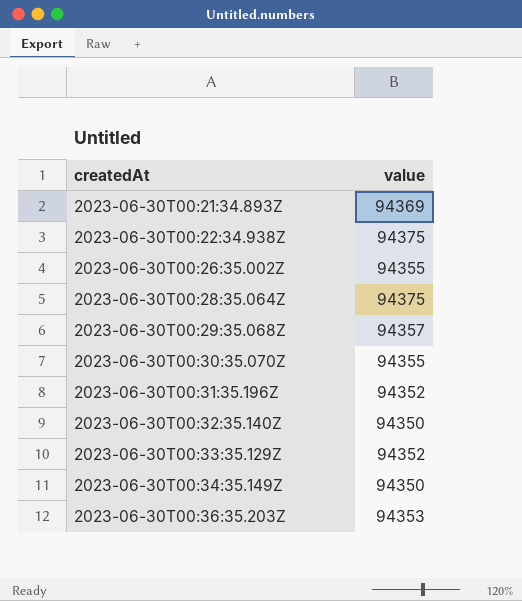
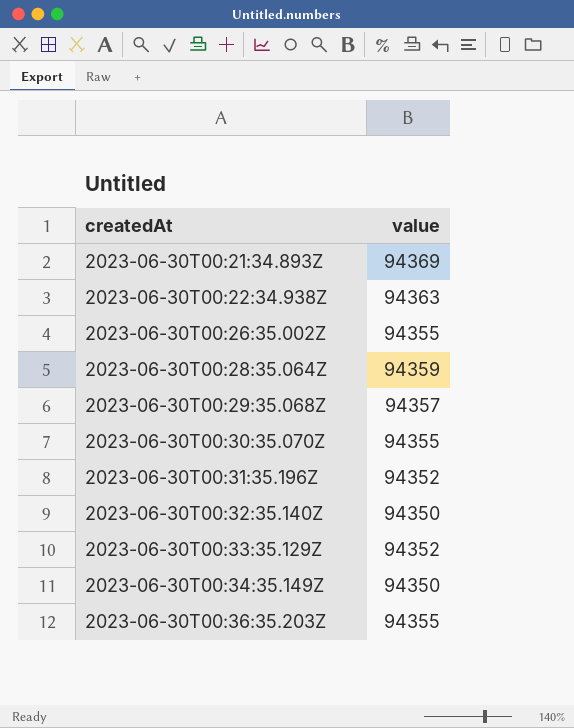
2023-06-30T00:22:34.938Z | value: 94375 -> 94363
2023-06-30T00:28:35.064Z | value: 94375 -> 94359
2023-06-30T00:36:35.203Z | value: 94353 -> 94355

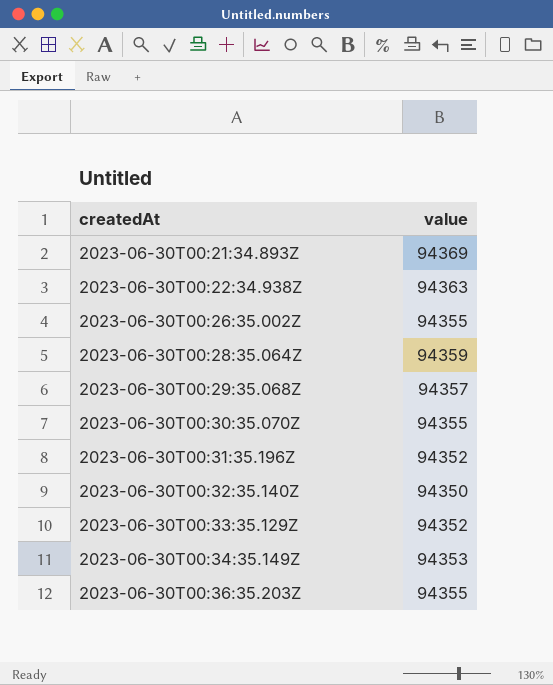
2023-06-30T00:34:35.149Z | value: 94350 -> 94353

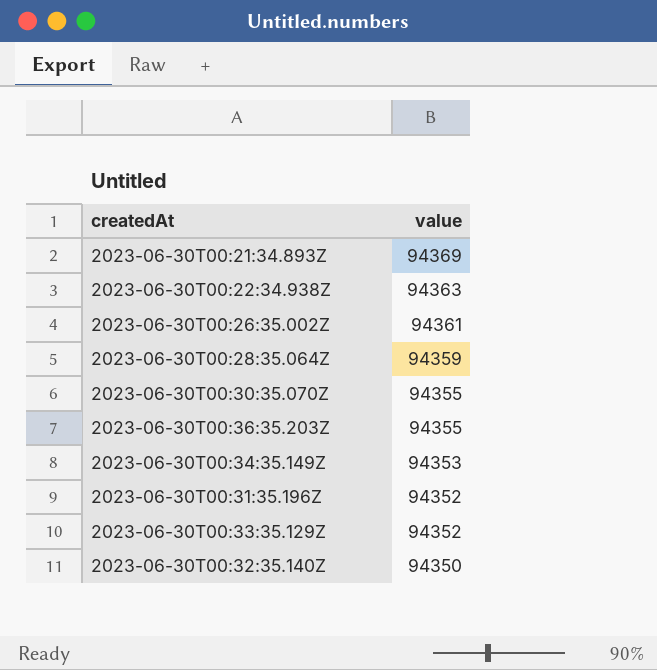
row order: createdAt ascending -> value descending
row 2023-06-30T00:29:35.068Z: 94357 -> none
2023-06-30T00:26:35.002Z | value: 94355 -> 94361

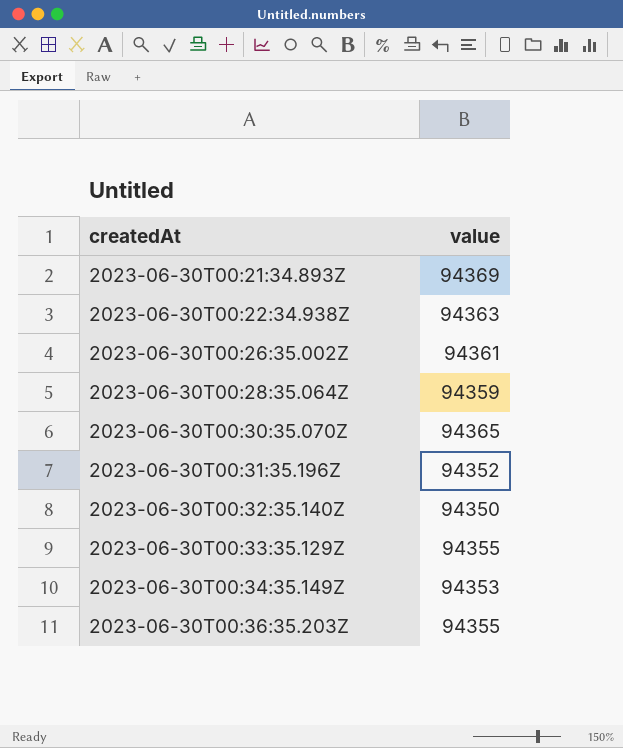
row order: value descending -> createdAt ascending
2023-06-30T00:30:35.070Z | value: 94355 -> 94365
2023-06-30T00:33:35.129Z | value: 94352 -> 94355

